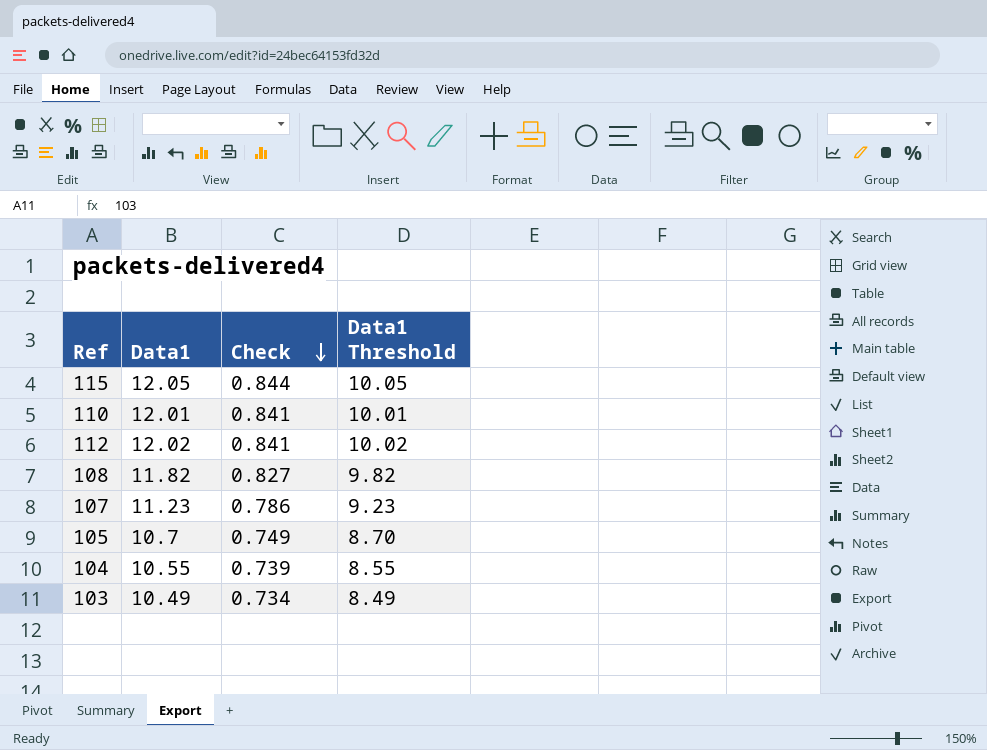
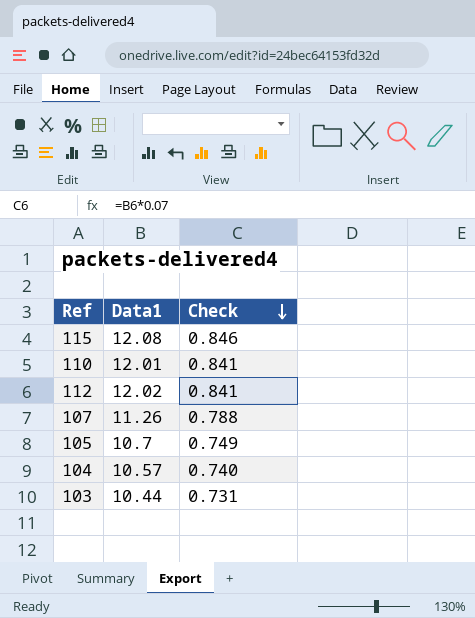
column Data1 Threshold | formula: [Data1] - 2 -> none
row 108: 11.82 | 0.827 | 9.82 -> none
115 | Data1: 12.05 -> 12.08
115 | Check: 0.844 -> 0.846
107 | Data1: 11.23 -> 11.26
107 | Check: 0.786 -> 0.788
104 | Data1: 10.55 -> 10.57
104 | Check: 0.739 -> 0.740
103 | Data1: 10.49 -> 10.44
103 | Check: 0.734 -> 0.731

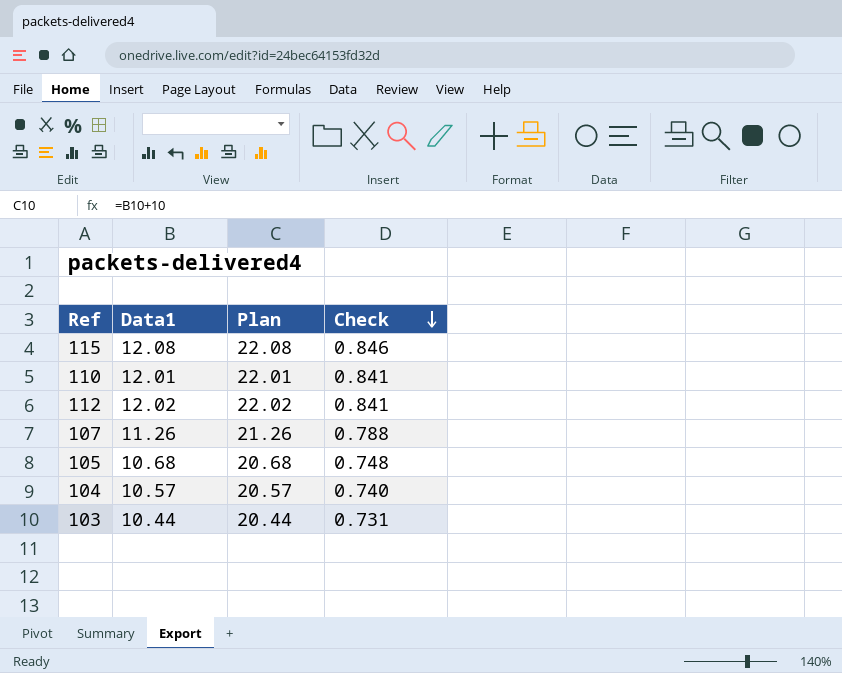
column Plan | formula: none -> [Data1] + 10
105 | Data1: 10.7 -> 10.68
105 | Check: 0.749 -> 0.748

